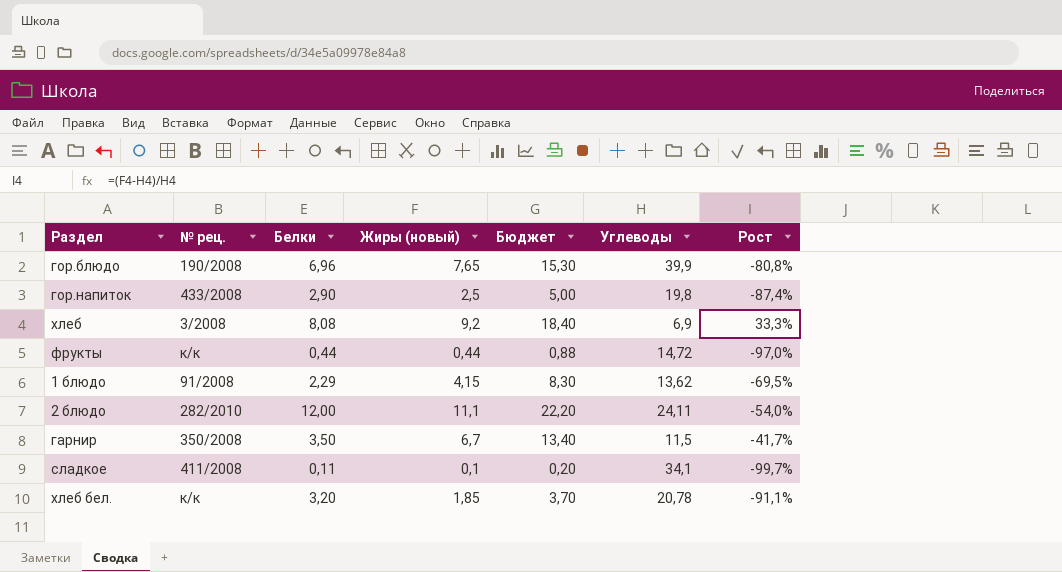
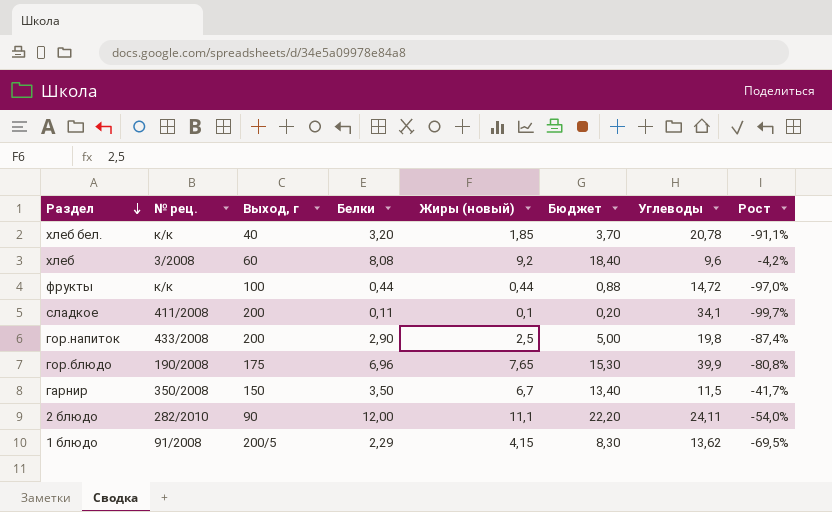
row order: none -> Раздел descending
column Выход, г | position: none -> 3
хлеб | Углеводы: 6,9 -> 9,6
хлеб | Рост: 33,3% -> -4,2%

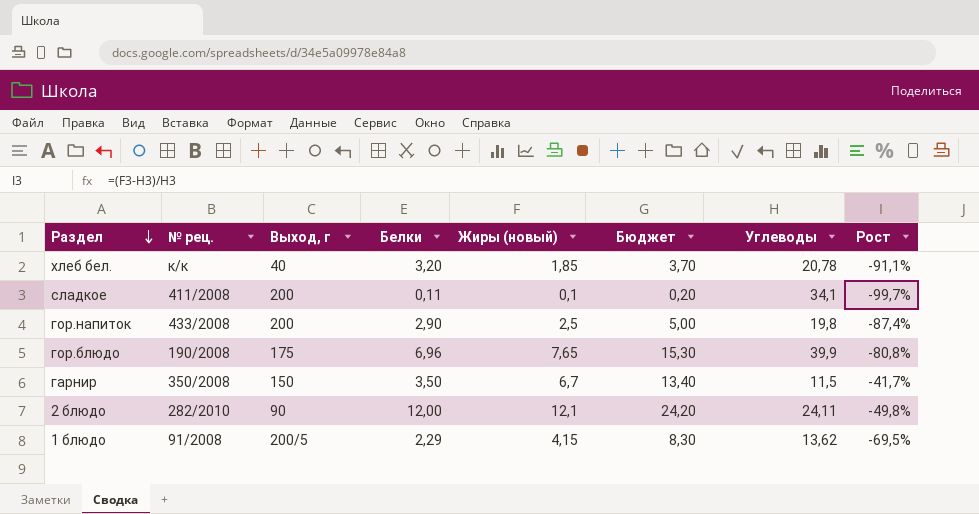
row хлеб: 3/2008 | 60 | 8,08 | 9,2 | 18,40 | 9,6 | -4,2% -> none
row фрукты: к/к | 100 | 0,44 | 0,44 | 0,88 | 14,72 | -97,0% -> none
2 блюдо | Жиры (новый): 11,1 -> 12,1
2 блюдо | Бюджет: 22,20 -> 24,20
2 блюдо | Рост: -54,0% -> -49,8%

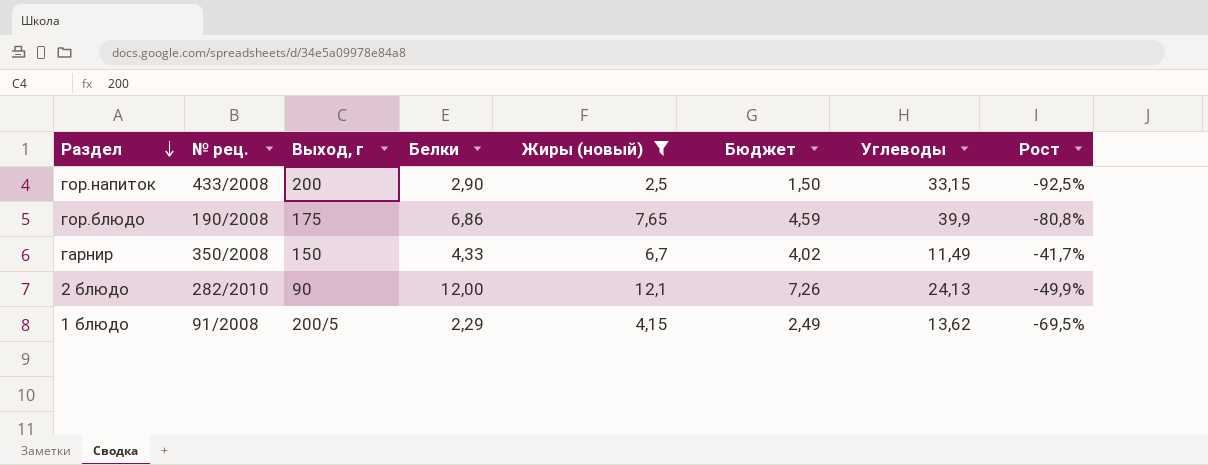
filter: none -> Жиры (новый) >= 2,5
column Бюджет | formula: [Жиры (новый)] * 2 -> [Жиры (новый)] * 0,6
гор.напиток | Углеводы: 19,8 -> 33,15
гор.напиток | Рост: -87,4% -> -92,5%
гор.блюдо | Белки: 6,96 -> 6,86
гарнир | Белки: 3,50 -> 4,33
гарнир | Углеводы: 11,5 -> 11,49
2 блюдо | Углеводы: 24,11 -> 24,13
2 блюдо | Рост: -49,8% -> -49,9%

